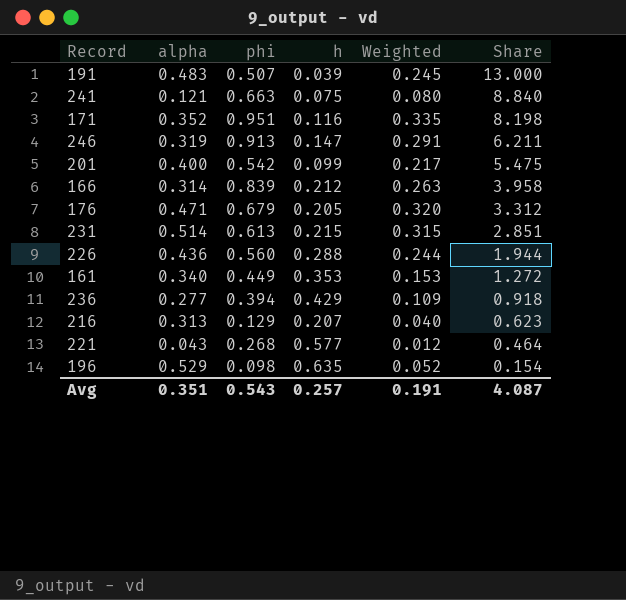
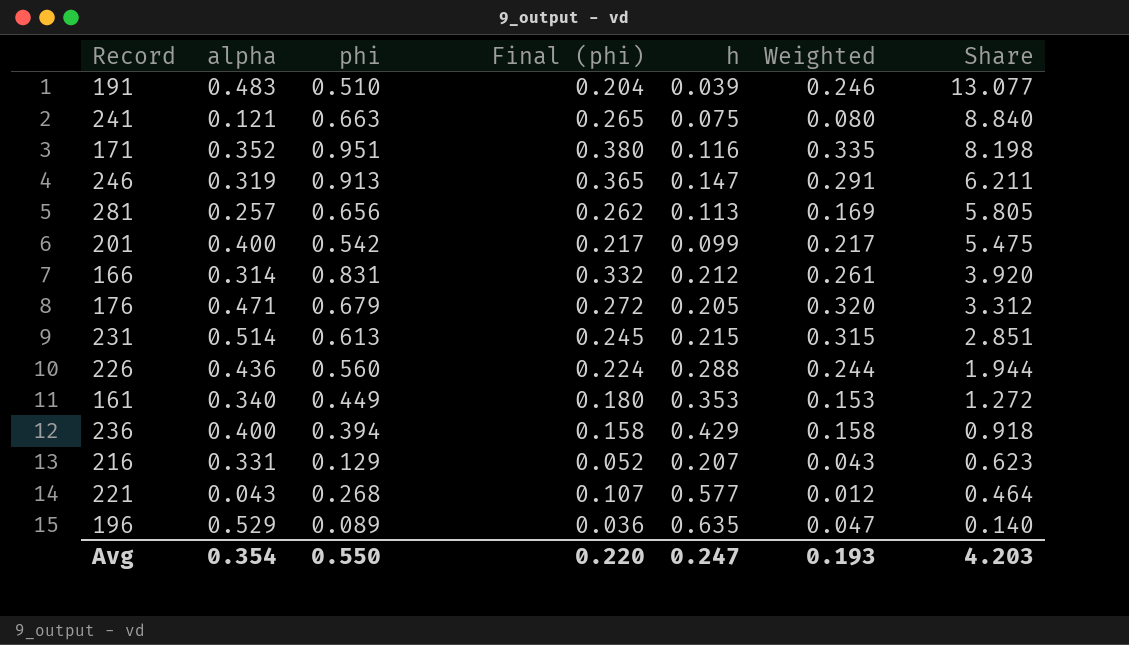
column Final (phi) | formula: none -> [phi] * 0.4
191 | phi: 0.507 -> 0.510
191 | Weighted: 0.245 -> 0.246
191 | Share: 13.000 -> 13.077
row 281: none -> 0.257 | 0.656 | 0.262 | 0.113 | 0.169 | 5.805
166 | phi: 0.839 -> 0.831
166 | Weighted: 0.263 -> 0.261
166 | Share: 3.958 -> 3.920
236 | alpha: 0.277 -> 0.400
236 | Weighted: 0.109 -> 0.158
216 | alpha: 0.313 -> 0.331
216 | Weighted: 0.040 -> 0.043
196 | phi: 0.098 -> 0.089
196 | Weighted: 0.052 -> 0.047
196 | Share: 0.154 -> 0.140
Avg | alpha: 0.351 -> 0.354
Avg | phi: 0.543 -> 0.550
Avg | h: 0.257 -> 0.247
Avg | Weighted: 0.191 -> 0.193
Avg | Share: 4.087 -> 4.203

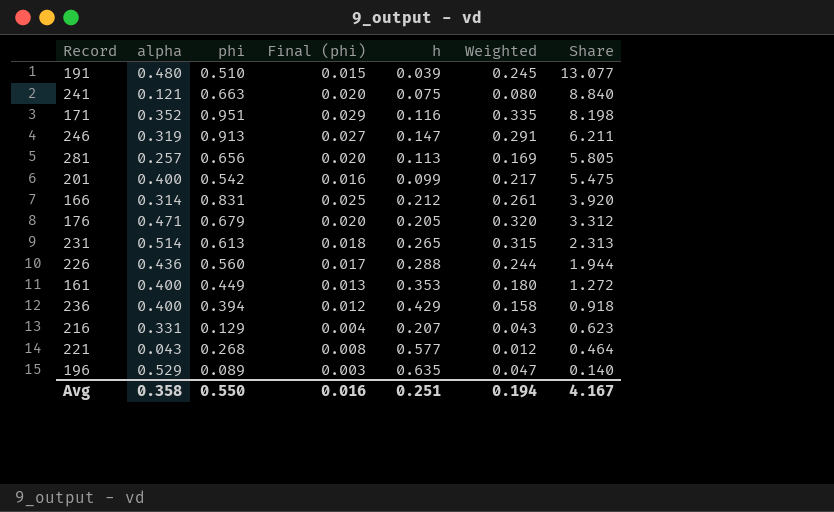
column Final (phi) | formula: [phi] * 0.4 -> [phi] * 0.03
191 | alpha: 0.483 -> 0.480
191 | Weighted: 0.246 -> 0.245
231 | h: 0.215 -> 0.265
231 | Share: 2.851 -> 2.313
161 | alpha: 0.340 -> 0.400
161 | Weighted: 0.153 -> 0.180
Avg | alpha: 0.354 -> 0.358
Avg | Final (phi): 0.220 -> 0.016
Avg | h: 0.247 -> 0.251
Avg | Weighted: 0.193 -> 0.194
Avg | Share: 4.203 -> 4.167

